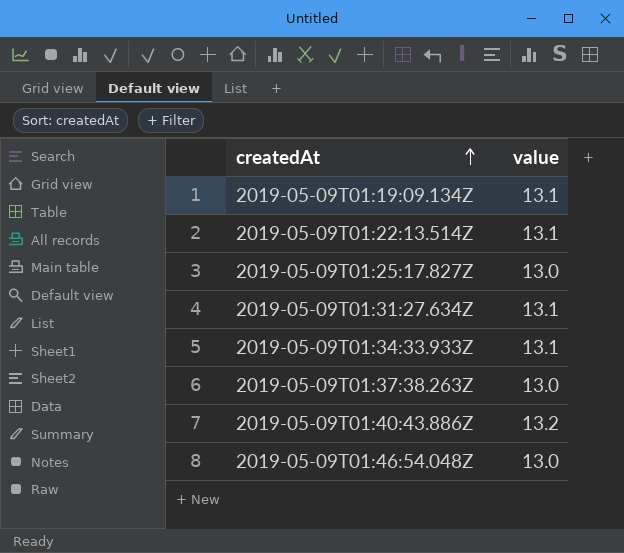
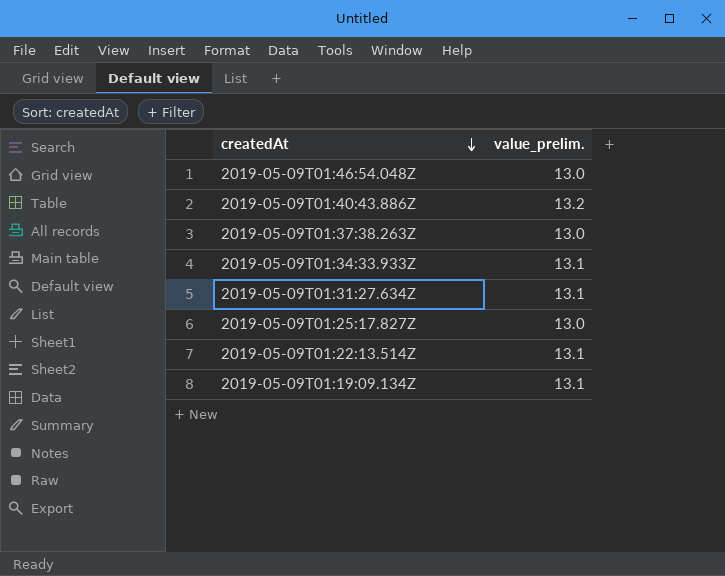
row order: createdAt ascending -> createdAt descending
column name: value -> value_prelim.

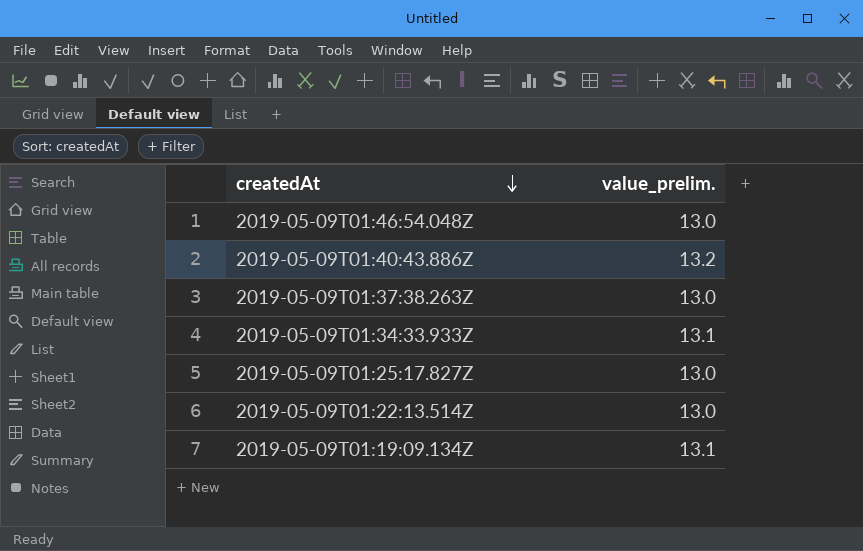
row 2019-05-09T01:31:27.634Z: 13.1 -> none
2019-05-09T01:22:13.514Z | value_prelim.: 13.1 -> 13.0

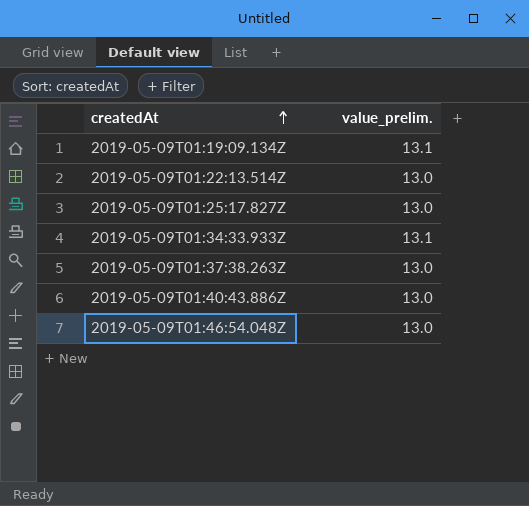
row order: createdAt descending -> createdAt ascending
2019-05-09T01:40:43.886Z | value_prelim.: 13.2 -> 13.0

